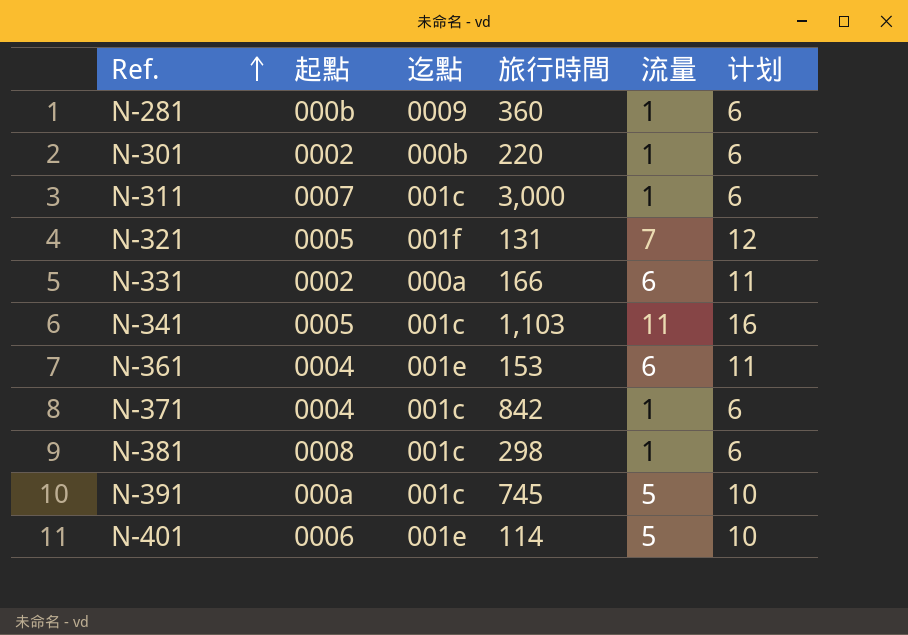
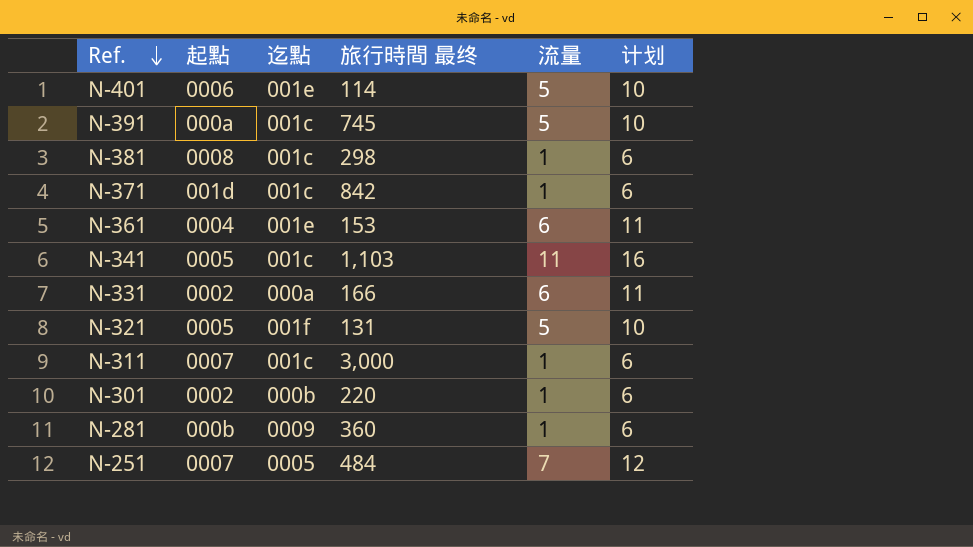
row order: Ref. ascending -> Ref. descending
column name: 旅行時間 -> 旅行時間 最终
N-371 | 起點: 0004 -> 001d
N-321 | 流量: 7 -> 5
N-321 | 计划: 12 -> 10
row N-251: none -> 0007 | 0005 | 484 | 7 | 12

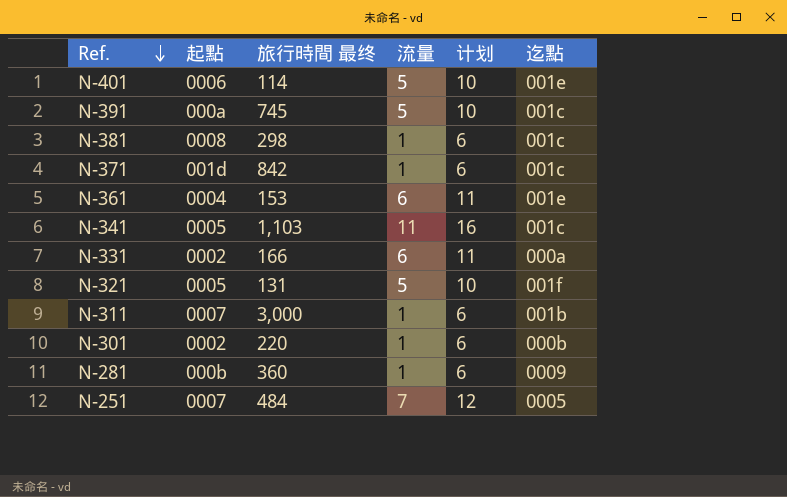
column 迄點 | position: 3 -> 6
N-311 | 迄點: 001c -> 001b

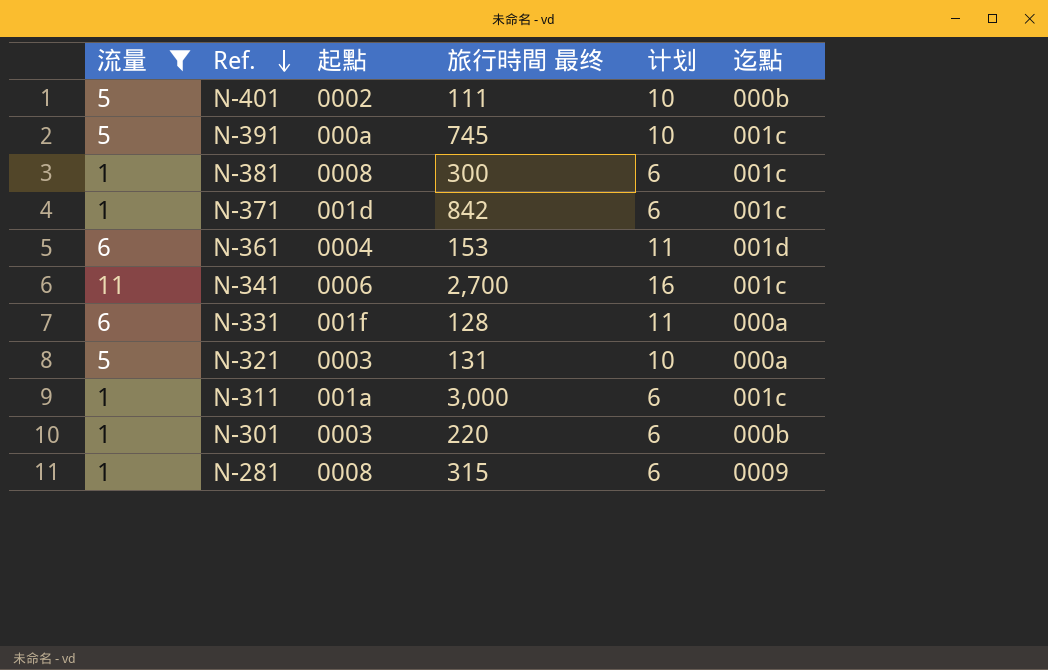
filter: none -> 流量 != 7
column 流量 | position: 4 -> 1
N-401 | 起點: 0006 -> 0002
N-401 | 旅行時間 最终: 114 -> 111
N-401 | 迄點: 001e -> 000b
N-381 | 旅行時間 最终: 298 -> 300
N-361 | 迄點: 001e -> 001d
N-341 | 起點: 0005 -> 0006
N-341 | 旅行時間 最终: 1,103 -> 2,700
N-331 | 起點: 0002 -> 001f
N-331 | 旅行時間 最终: 166 -> 128
N-321 | 起點: 0005 -> 0003
N-321 | 迄點: 001f -> 000a
N-311 | 起點: 0007 -> 001a
N-311 | 迄點: 001b -> 001c
N-301 | 起點: 0002 -> 0003
N-281 | 起點: 000b -> 0008
N-281 | 旅行時間 最终: 360 -> 315

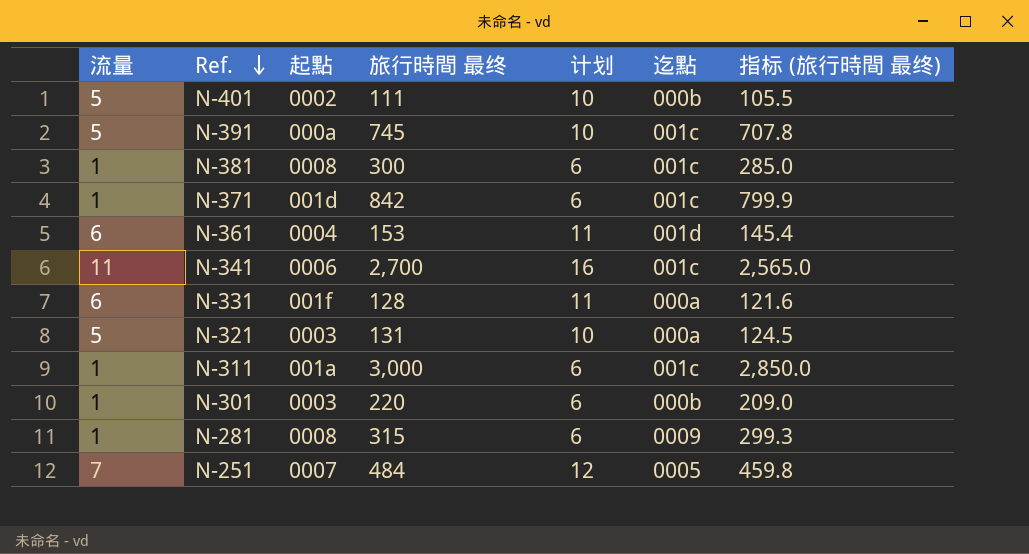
filter: 流量 != 7 -> none
column 指标 (旅行時間 最终) | formula: none -> [旅行時間 最终] * 0.95

